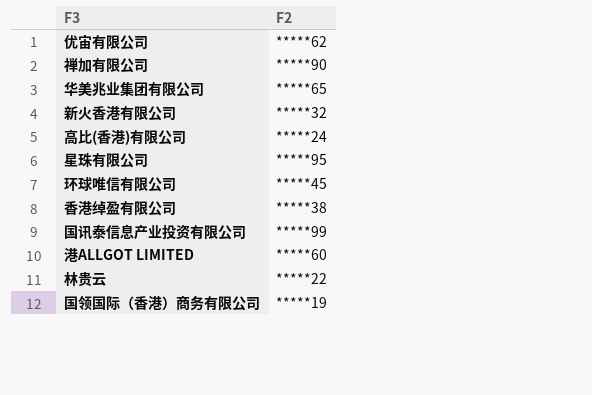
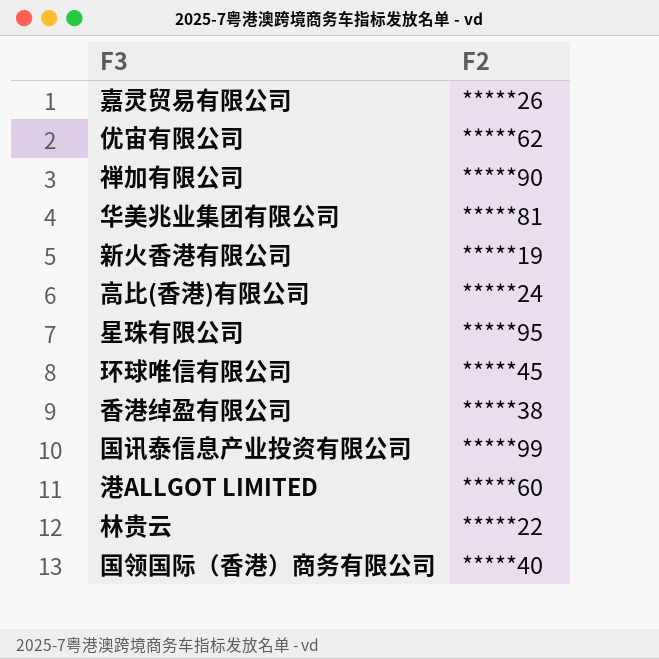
row 嘉灵贸易有限公司: none -> *****26
华美兆业集团有限公司 | F2: *****65 -> *****81
新火香港有限公司 | F2: *****32 -> *****19
国领国际（香港）商务有限公司 | F2: *****19 -> *****40

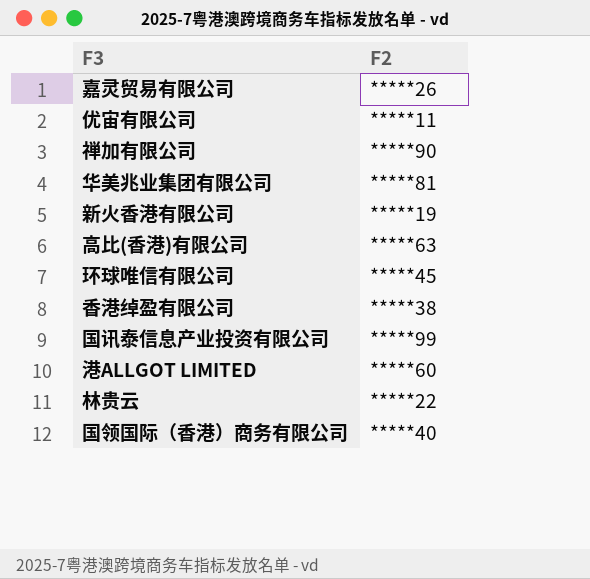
row 星珠有限公司: *****95 -> none
优宙有限公司 | F2: *****62 -> *****11
高比(香港)有限公司 | F2: *****24 -> *****63

